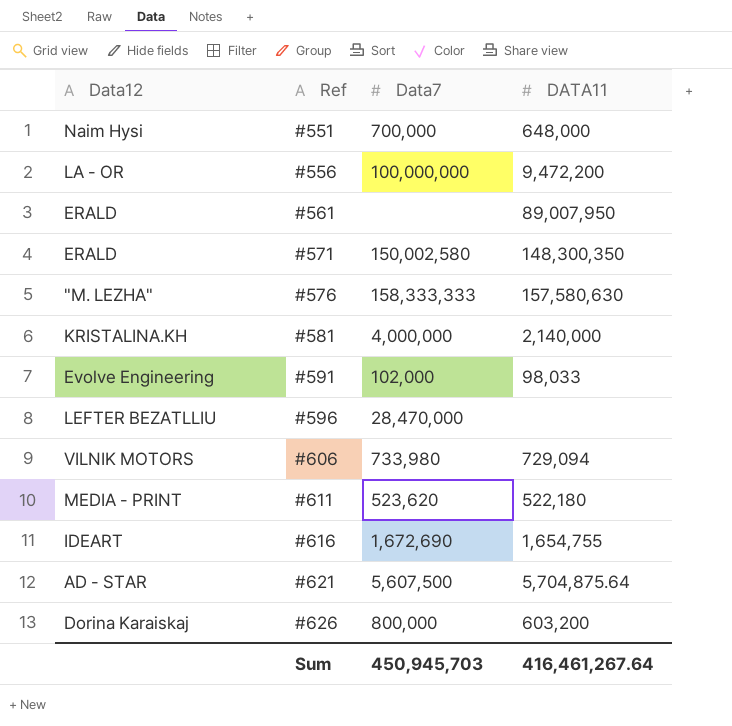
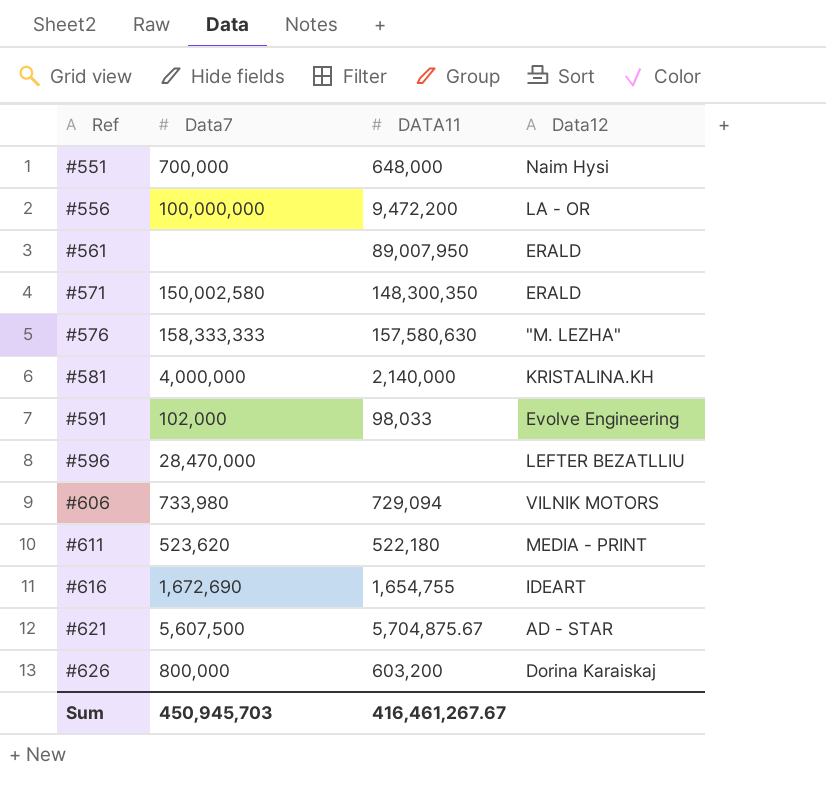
column Data12 | position: 1 -> 4
#621 | DATA11: 5,704,875.64 -> 5,704,875.67
Sum | DATA11: 416,461,267.64 -> 416,461,267.67

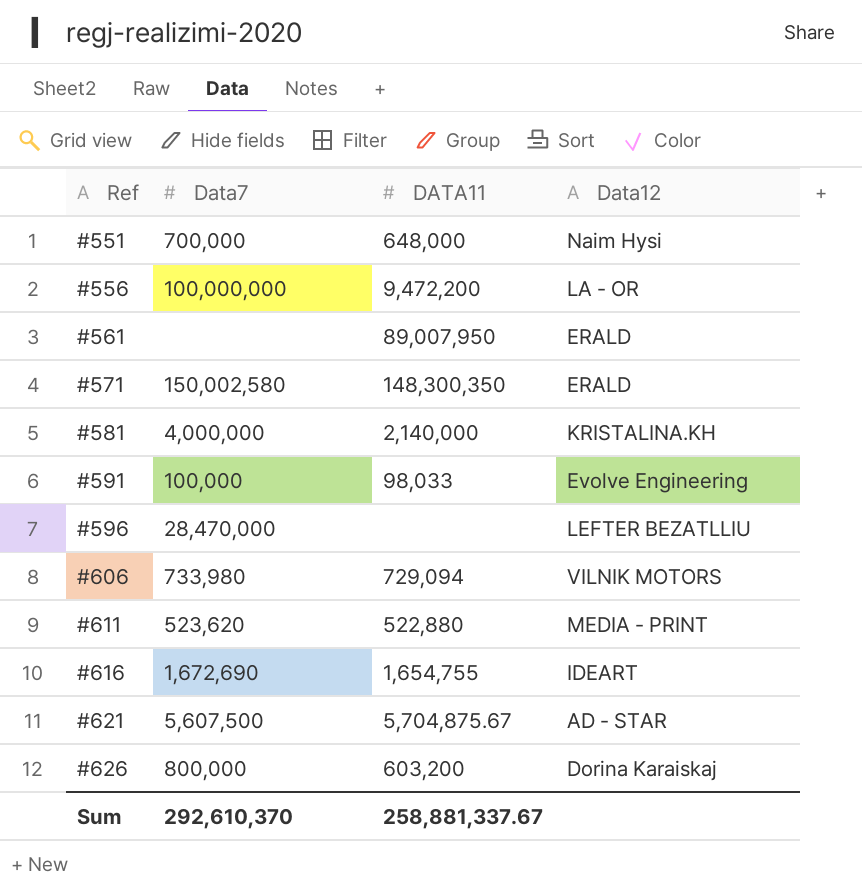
row #576: 158,333,333 | 157,580,630 | "M. LEZHA" -> none
#591 | Data7: 102,000 -> 100,000
#611 | DATA11: 522,180 -> 522,880
Sum | Data7: 450,945,703 -> 292,610,370
Sum | DATA11: 416,461,267.67 -> 258,881,337.67

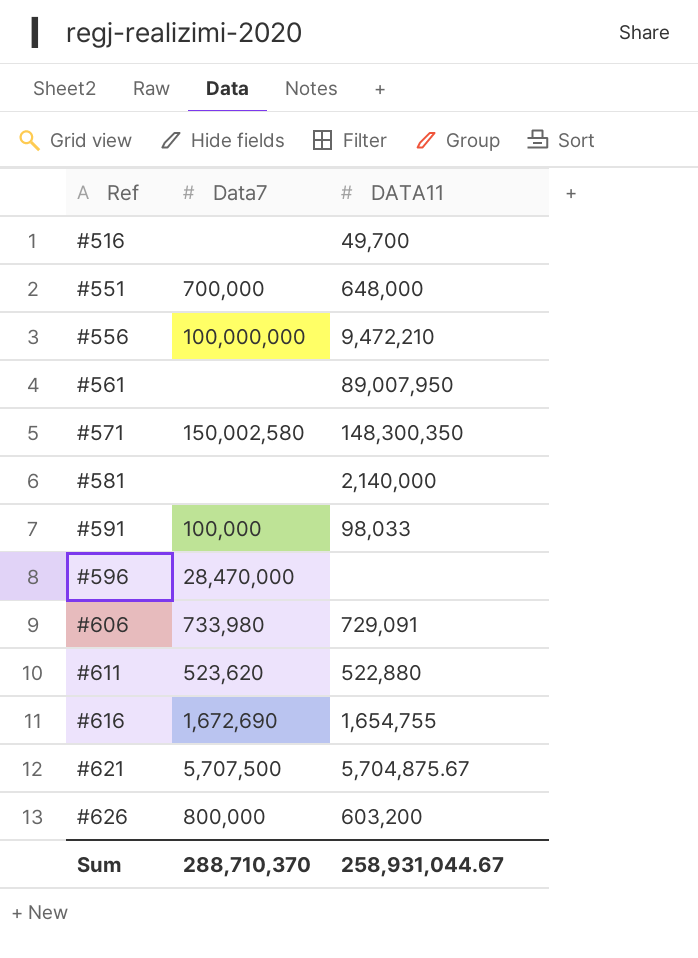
column Data12 | position: 4 -> none
row #516: none -> none | 49,700
#556 | DATA11: 9,472,200 -> 9,472,210
#581 | Data7: 4,000,000 -> none
#606 | DATA11: 729,094 -> 729,091
#621 | Data7: 5,607,500 -> 5,707,500
Sum | Data7: 292,610,370 -> 288,710,370
Sum | DATA11: 258,881,337.67 -> 258,931,044.67

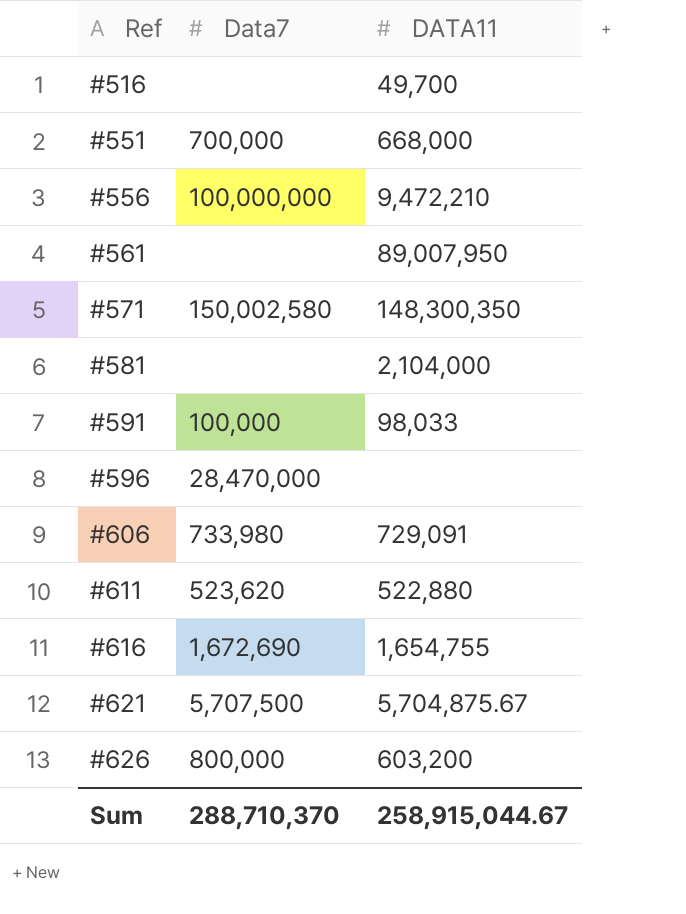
#551 | DATA11: 648,000 -> 668,000
#581 | DATA11: 2,140,000 -> 2,104,000
Sum | DATA11: 258,931,044.67 -> 258,915,044.67

